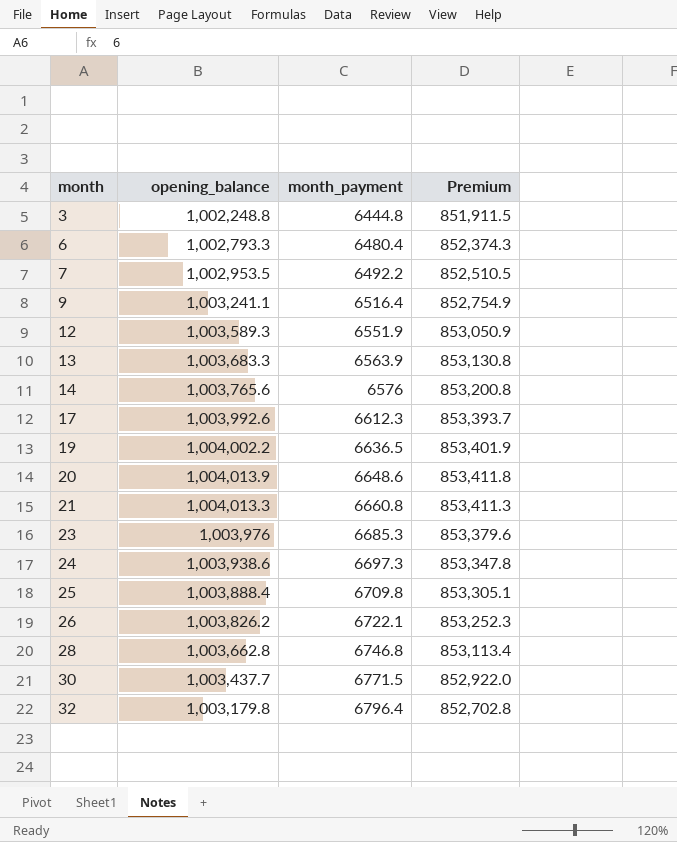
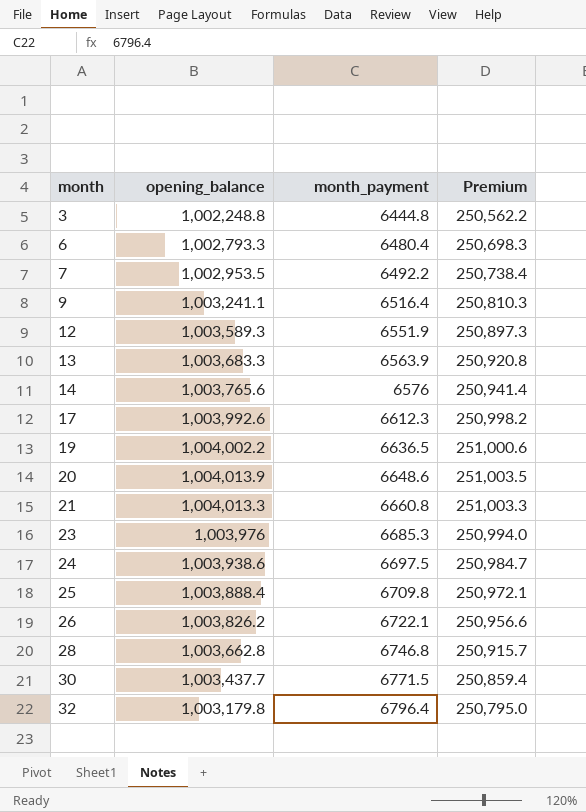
column Premium | formula: [opening_balance] * 0.85 -> [opening_balance] * 0.25
24 | month_payment: 6697.3 -> 6697.5

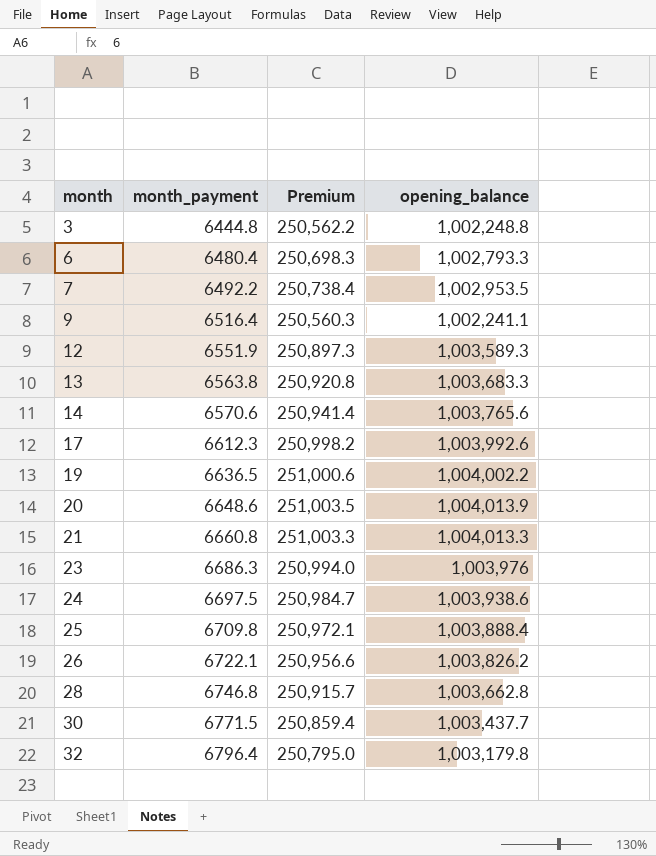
column opening_balance | position: 2 -> 4
9 | Premium: 250,810.3 -> 250,560.3
9 | opening_balance: 1,003,241.1 -> 1,002,241.1
13 | month_payment: 6563.9 -> 6563.8
14 | month_payment: 6576 -> 6570.6
23 | month_payment: 6685.3 -> 6686.3

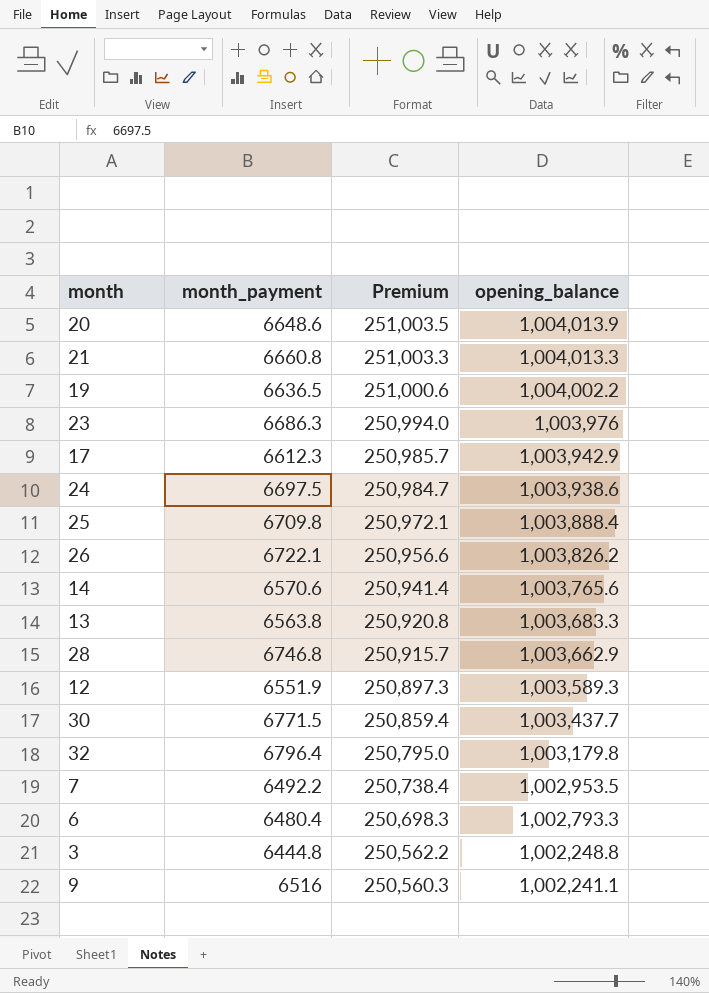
row order: month ascending -> Premium descending
17 | Premium: 250,998.2 -> 250,985.7
17 | opening_balance: 1,003,992.6 -> 1,003,942.9
28 | opening_balance: 1,003,662.8 -> 1,003,662.9
9 | month_payment: 6516.4 -> 6516

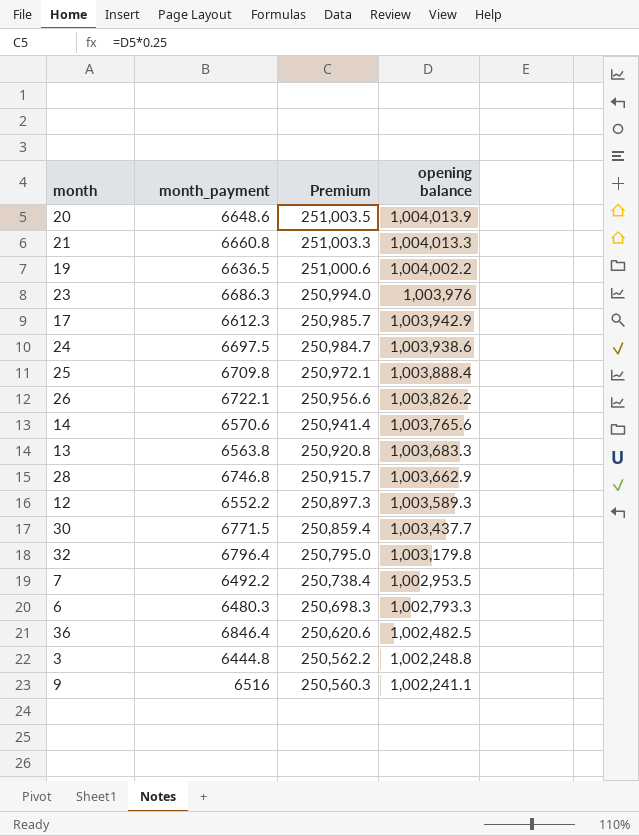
column name: opening_balance -> opening balance
12 | month_payment: 6551.9 -> 6552.2
6 | month_payment: 6480.4 -> 6480.3
row 36: none -> 6846.4 | 250,620.6 | 1,002,482.5

